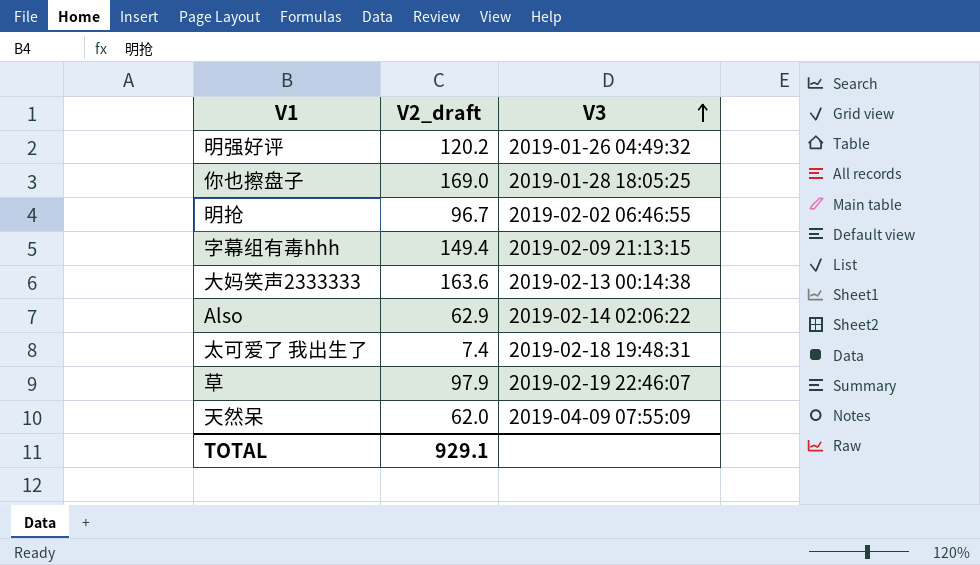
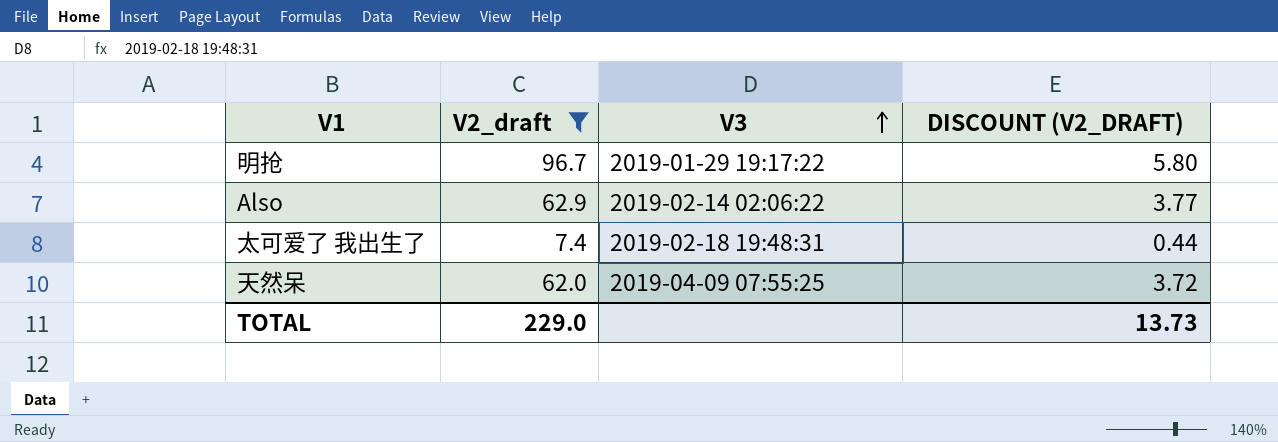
filter: none -> V2_draft <= 96.7
column DISCOUNT (V2_DRAFT) | formula: none -> [V2_draft] * 0.06
明抢 | V3: 2019-02-02 06:46:55 -> 2019-01-29 19:17:22
天然呆 | V3: 2019-04-09 07:55:09 -> 2019-04-09 07:55:25
TOTAL | V2_draft: 929.1 -> 229.0

